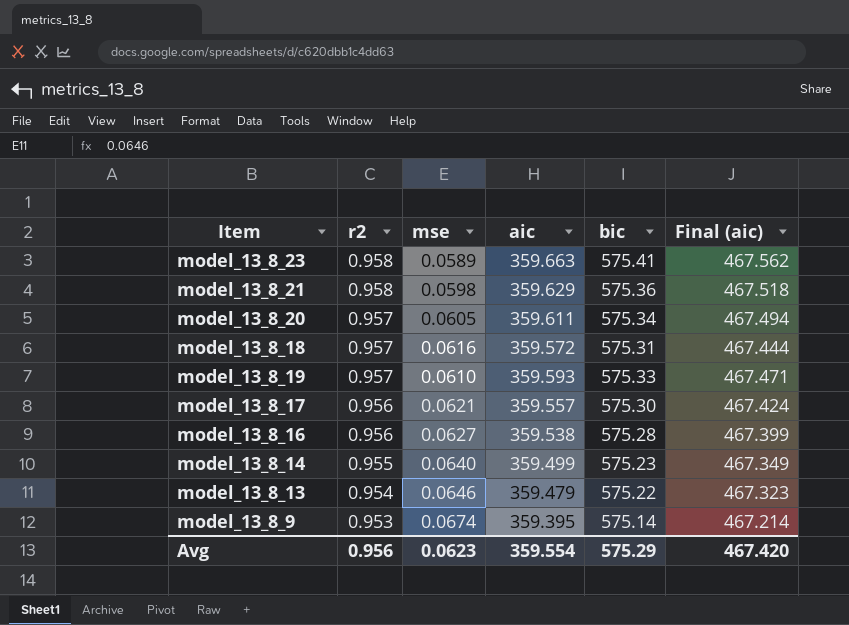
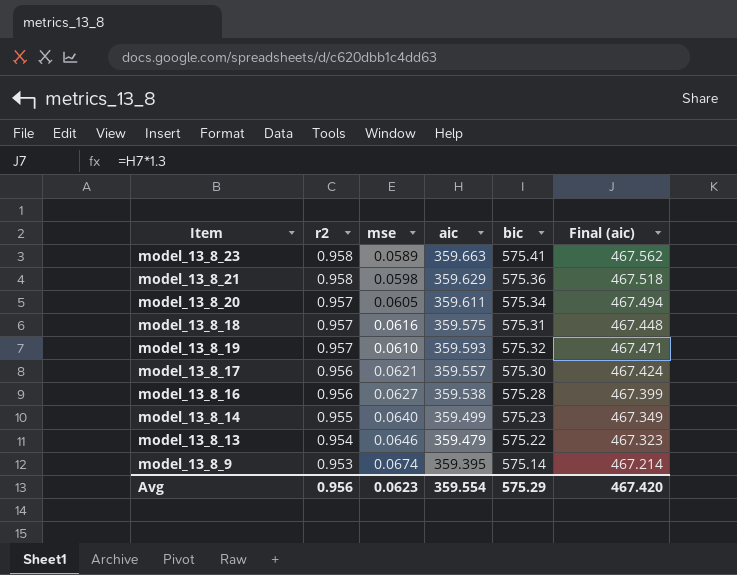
model_13_8_18 | aic: 359.572 -> 359.575
model_13_8_18 | Final (aic): 467.444 -> 467.448
model_13_8_19 | bic: 575.33 -> 575.32

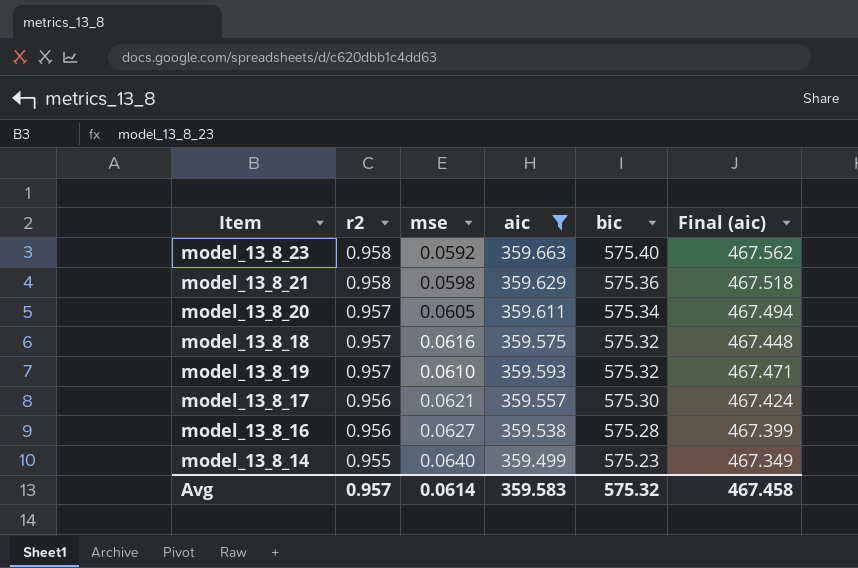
filter: none -> aic >= 359.499
model_13_8_23 | mse: 0.0589 -> 0.0592
model_13_8_23 | bic: 575.41 -> 575.40
model_13_8_18 | bic: 575.31 -> 575.32
Avg | r2: 0.956 -> 0.957
Avg | mse: 0.0623 -> 0.0614
Avg | aic: 359.554 -> 359.583
Avg | bic: 575.29 -> 575.32
Avg | Final (aic): 467.420 -> 467.458

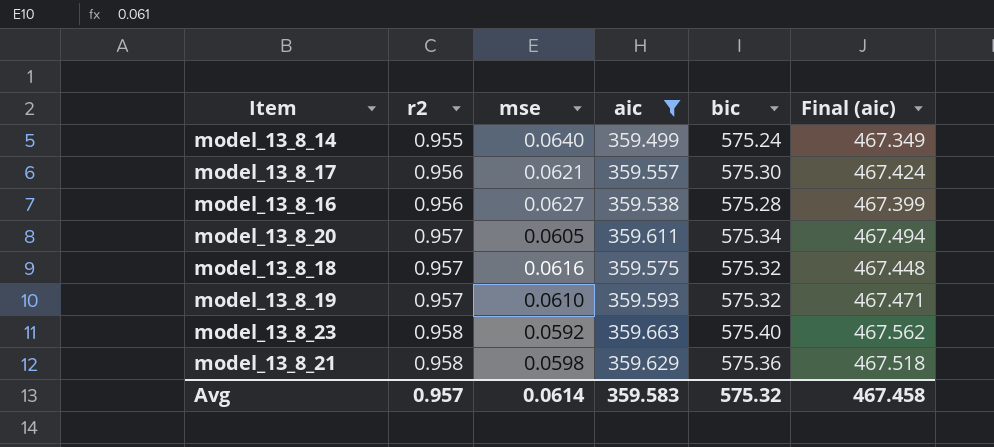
row order: r2 descending -> r2 ascending
model_13_8_14 | bic: 575.23 -> 575.24

